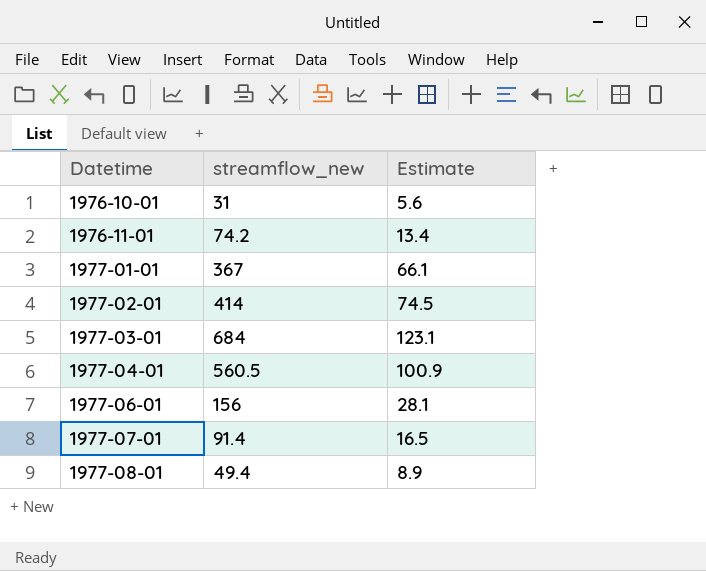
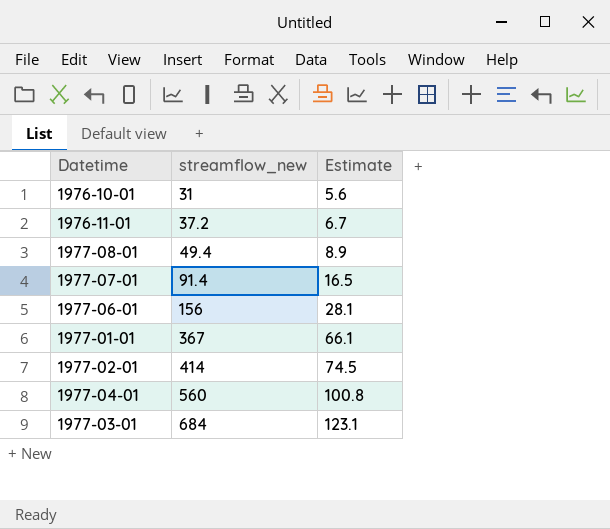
row order: Datetime ascending -> streamflow_new ascending
1976-11-01 | streamflow_new: 74.2 -> 37.2
1976-11-01 | Estimate: 13.4 -> 6.7
1977-04-01 | streamflow_new: 560.5 -> 560
1977-04-01 | Estimate: 100.9 -> 100.8

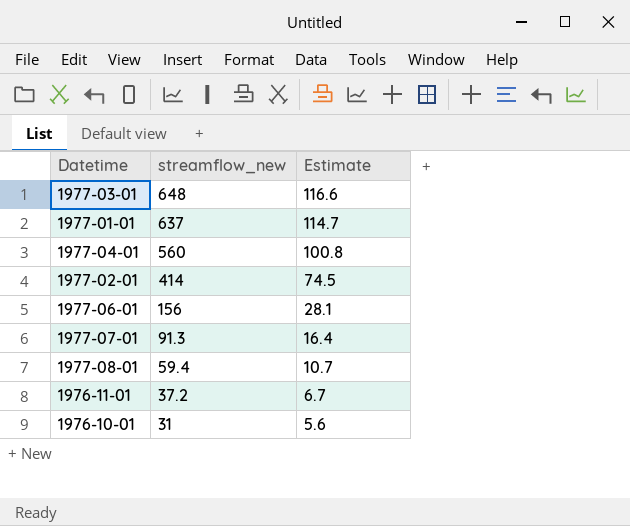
row order: streamflow_new ascending -> streamflow_new descending
1977-03-01 | streamflow_new: 684 -> 648
1977-03-01 | Estimate: 123.1 -> 116.6
1977-01-01 | streamflow_new: 367 -> 637
1977-01-01 | Estimate: 66.1 -> 114.7
1977-07-01 | streamflow_new: 91.4 -> 91.3
1977-07-01 | Estimate: 16.5 -> 16.4
1977-08-01 | streamflow_new: 49.4 -> 59.4
1977-08-01 | Estimate: 8.9 -> 10.7

